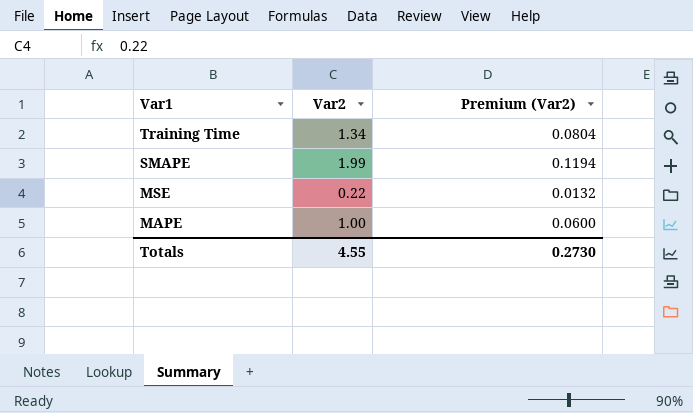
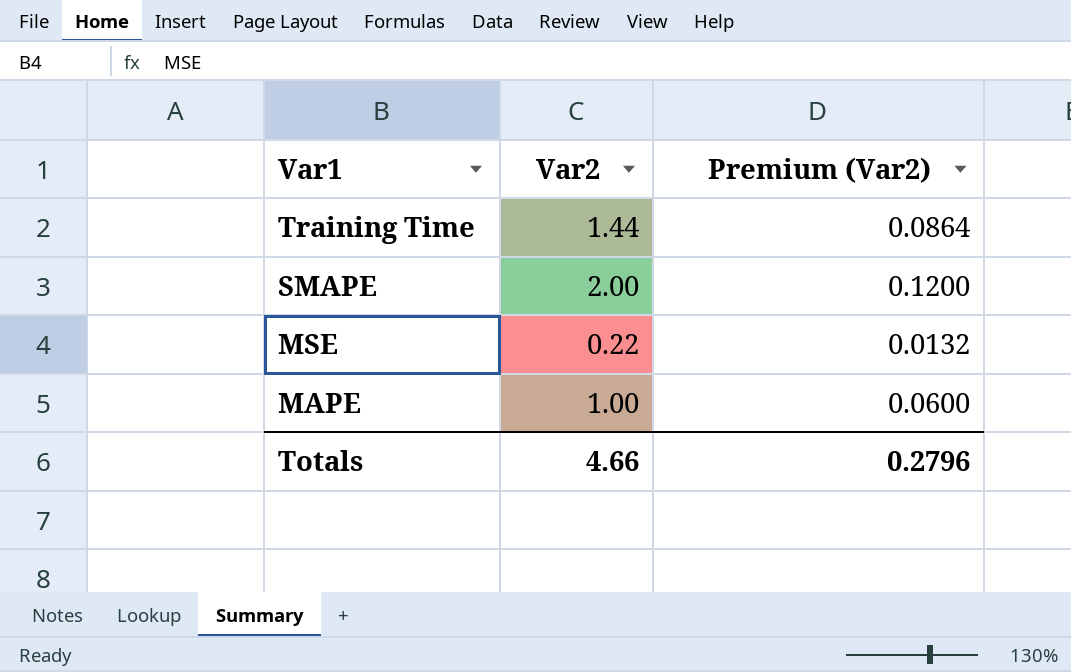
Training Time | Var2: 1.34 -> 1.44
Training Time | Premium (Var2): 0.0804 -> 0.0864
SMAPE | Var2: 1.99 -> 2.00
SMAPE | Premium (Var2): 0.1194 -> 0.1200
Totals | Var2: 4.55 -> 4.66
Totals | Premium (Var2): 0.2730 -> 0.2796

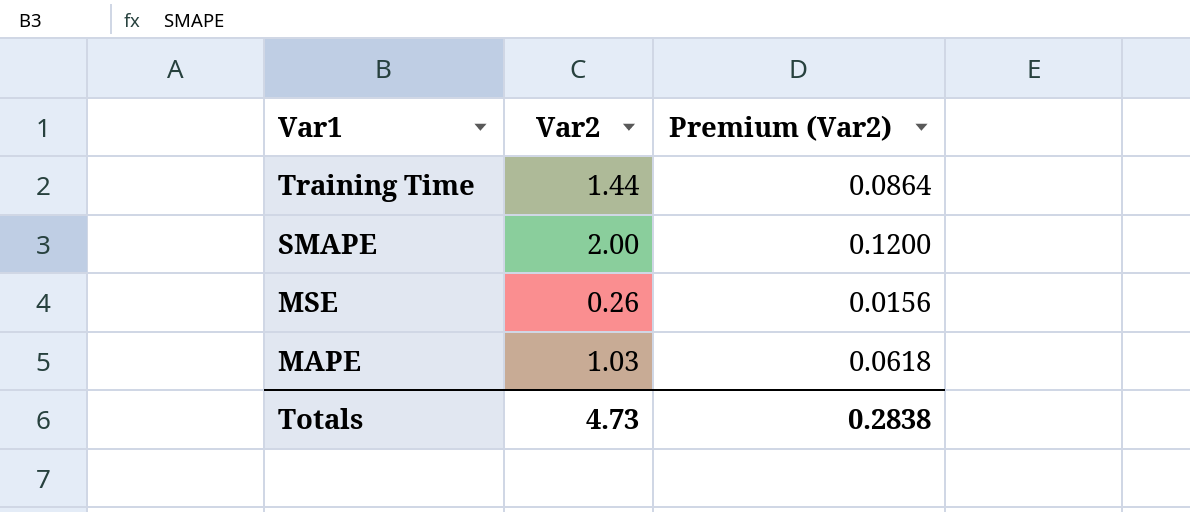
MSE | Var2: 0.22 -> 0.26
MSE | Premium (Var2): 0.0132 -> 0.0156
MAPE | Var2: 1.00 -> 1.03
MAPE | Premium (Var2): 0.0600 -> 0.0618
Totals | Var2: 4.66 -> 4.73
Totals | Premium (Var2): 0.2796 -> 0.2838

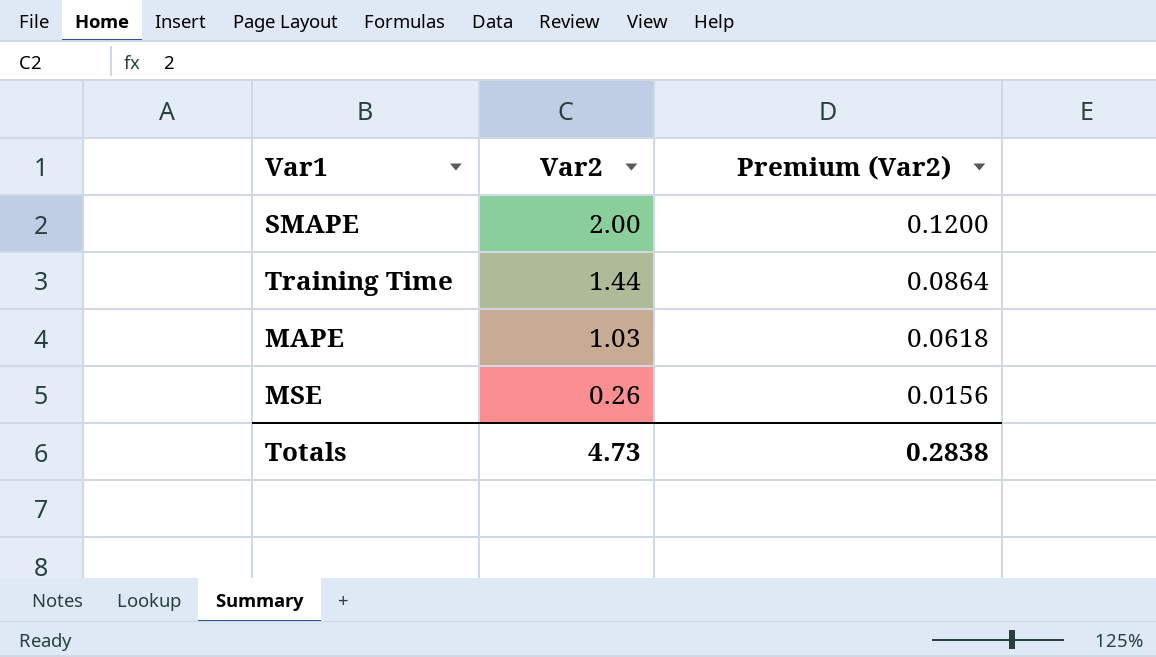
row order: Var1 descending -> Var2 descending

